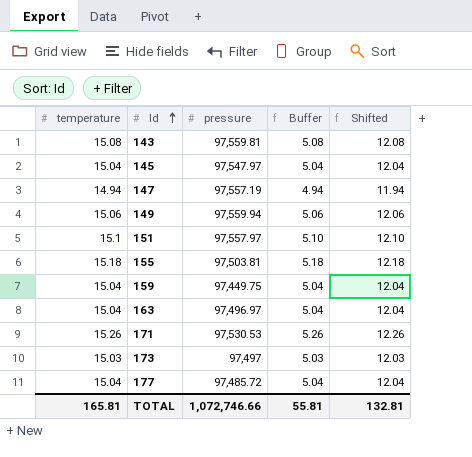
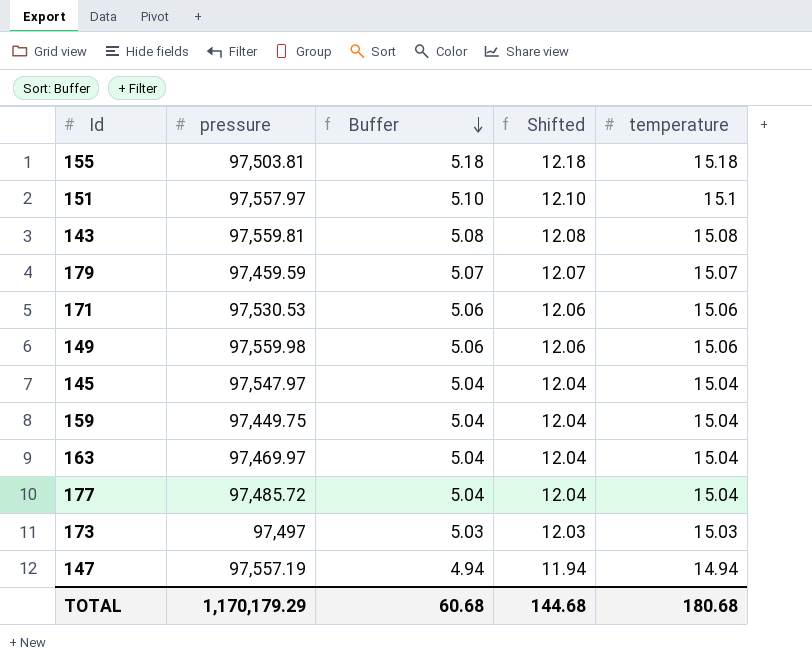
row order: Id ascending -> Buffer descending
column temperature | position: 1 -> 5
row 179: none -> 97,459.59 | 5.07 | 12.07 | 15.07
171 | Buffer: 5.26 -> 5.06
171 | Shifted: 12.26 -> 12.06
171 | temperature: 15.26 -> 15.06
149 | pressure: 97,559.94 -> 97,559.98
163 | pressure: 97,496.97 -> 97,469.97
TOTAL | pressure: 1,072,746.66 -> 1,170,179.29
TOTAL | Buffer: 55.81 -> 60.68
TOTAL | Shifted: 132.81 -> 144.68
TOTAL | temperature: 165.81 -> 180.68

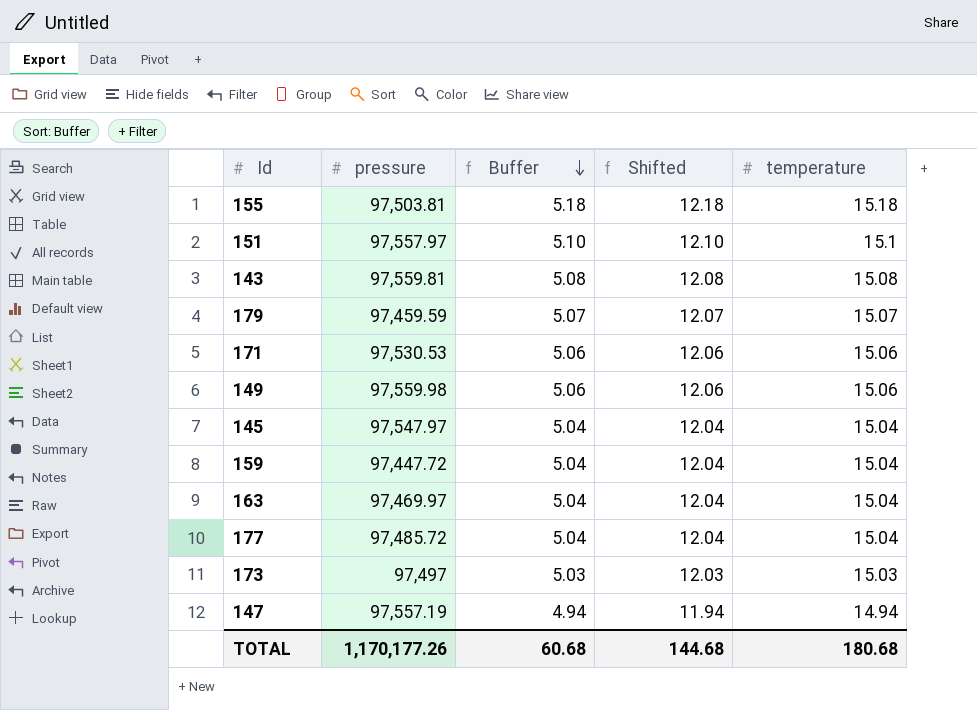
159 | pressure: 97,449.75 -> 97,447.72
TOTAL | pressure: 1,170,179.29 -> 1,170,177.26

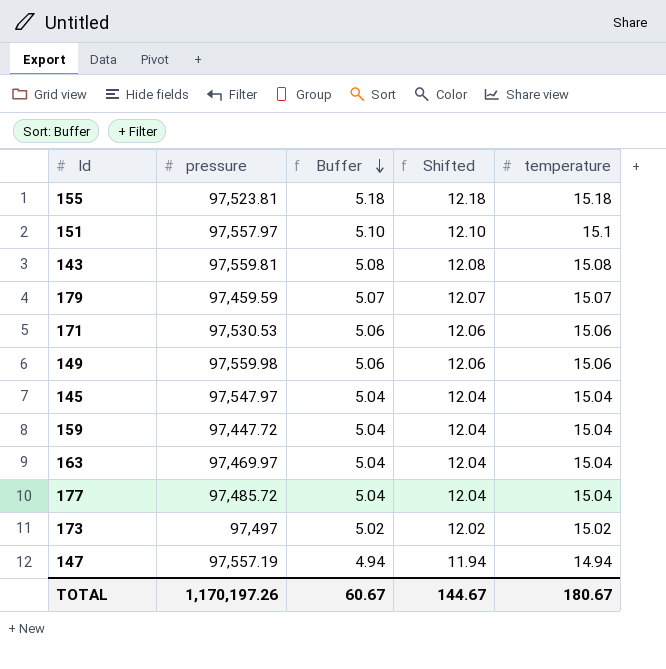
155 | pressure: 97,503.81 -> 97,523.81
173 | Buffer: 5.03 -> 5.02
173 | Shifted: 12.03 -> 12.02
173 | temperature: 15.03 -> 15.02
TOTAL | pressure: 1,170,177.26 -> 1,170,197.26
TOTAL | Buffer: 60.68 -> 60.67
TOTAL | Shifted: 144.68 -> 144.67
TOTAL | temperature: 180.68 -> 180.67

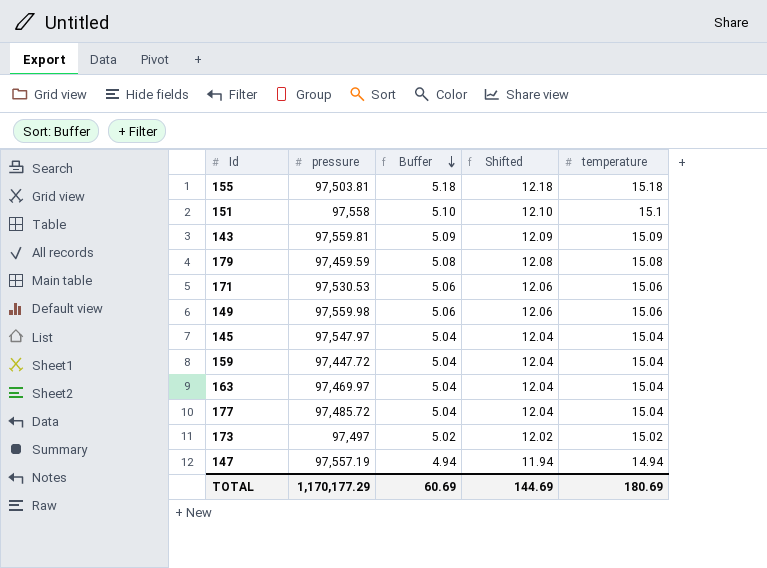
155 | pressure: 97,523.81 -> 97,503.81
151 | pressure: 97,557.97 -> 97,558
143 | Buffer: 5.08 -> 5.09
143 | Shifted: 12.08 -> 12.09
143 | temperature: 15.08 -> 15.09
179 | Buffer: 5.07 -> 5.08
179 | Shifted: 12.07 -> 12.08
179 | temperature: 15.07 -> 15.08
TOTAL | pressure: 1,170,197.26 -> 1,170,177.29
TOTAL | Buffer: 60.67 -> 60.69
TOTAL | Shifted: 144.67 -> 144.69
TOTAL | temperature: 180.67 -> 180.69

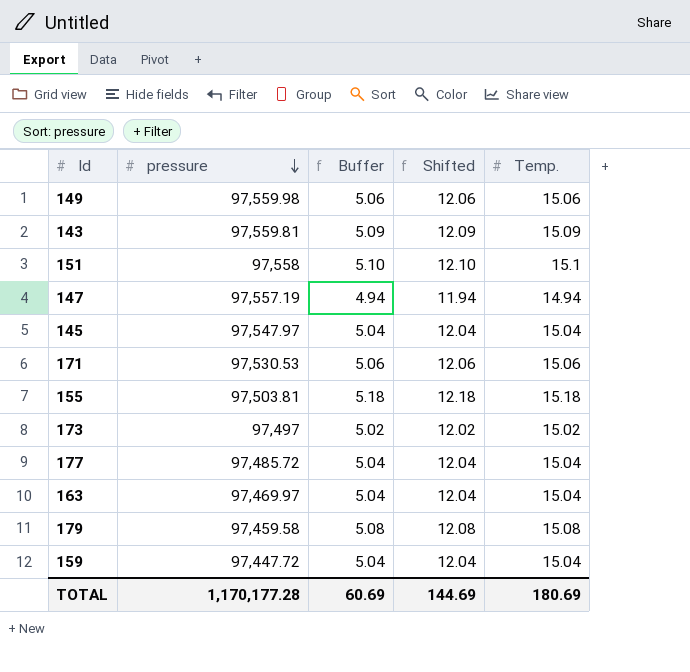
row order: Buffer descending -> pressure descending
column name: temperature -> Temp.
179 | pressure: 97,459.59 -> 97,459.58
TOTAL | pressure: 1,170,177.29 -> 1,170,177.28

